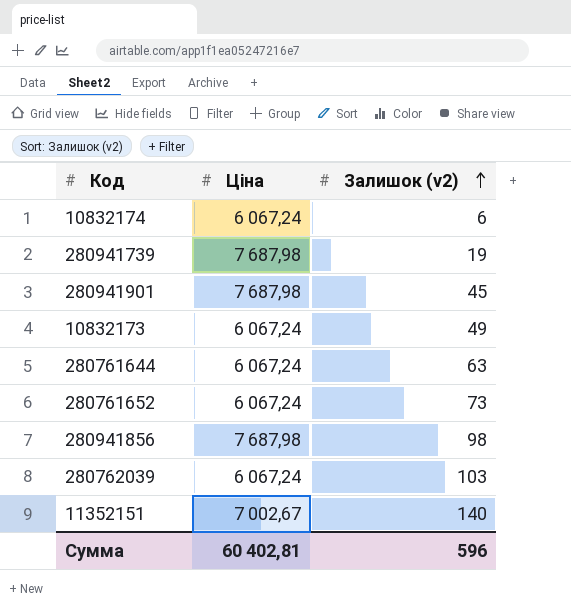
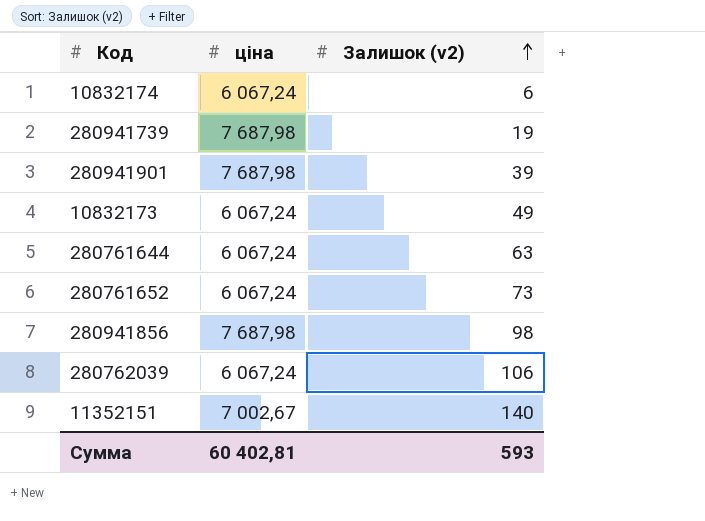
column name: Ціна -> ціна
280941901 | Залишок (v2): 45 -> 39
280762039 | Залишок (v2): 103 -> 106
Сумма | Залишок (v2): 596 -> 593

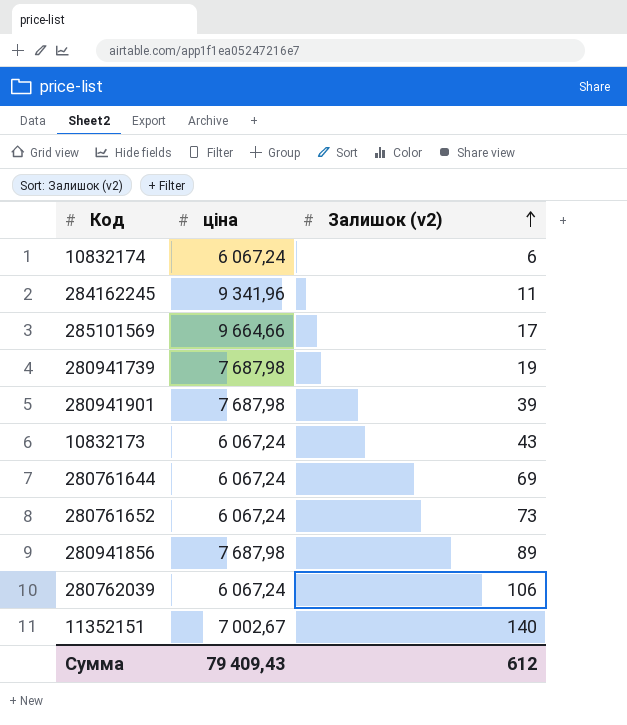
row 284162245: none -> 9 341,96 | 11
row 285101569: none -> 9 664,66 | 17
10832173 | Залишок (v2): 49 -> 43
280761644 | Залишок (v2): 63 -> 69
280941856 | Залишок (v2): 98 -> 89
Сумма | ціна: 60 402,81 -> 79 409,43
Сумма | Залишок (v2): 593 -> 612

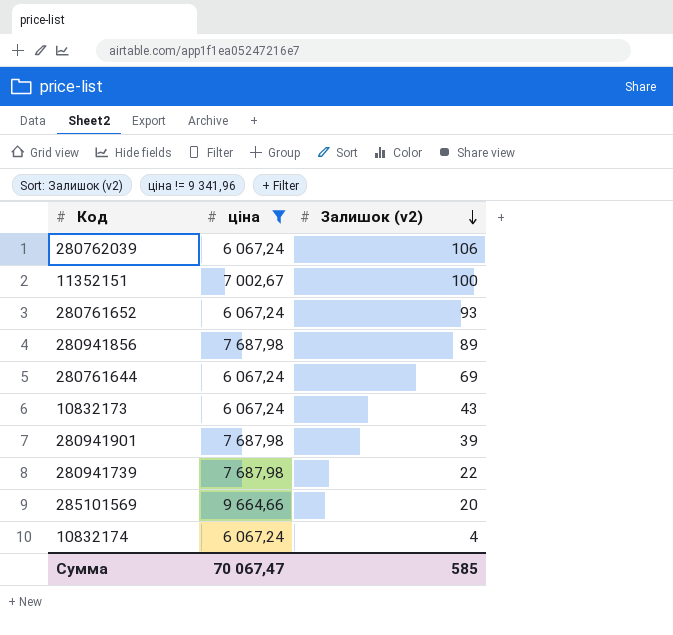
filter: none -> ціна != 9 341,96
row order: Залишок (v2) ascending -> Залишок (v2) descending
11352151 | Залишок (v2): 140 -> 100
280761652 | Залишок (v2): 73 -> 93
280941739 | Залишок (v2): 19 -> 22
285101569 | Залишок (v2): 17 -> 20
10832174 | Залишок (v2): 6 -> 4
Сумма | ціна: 79 409,43 -> 70 067,47
Сумма | Залишок (v2): 612 -> 585

